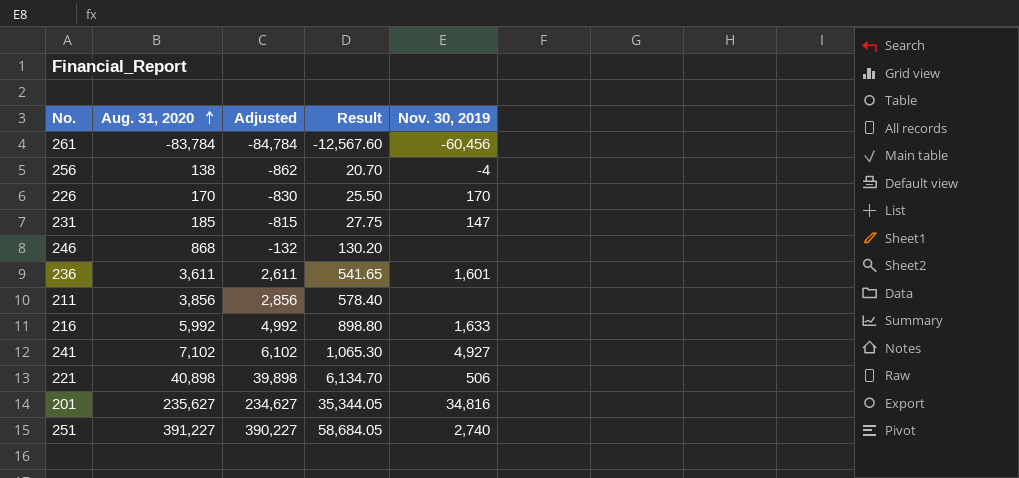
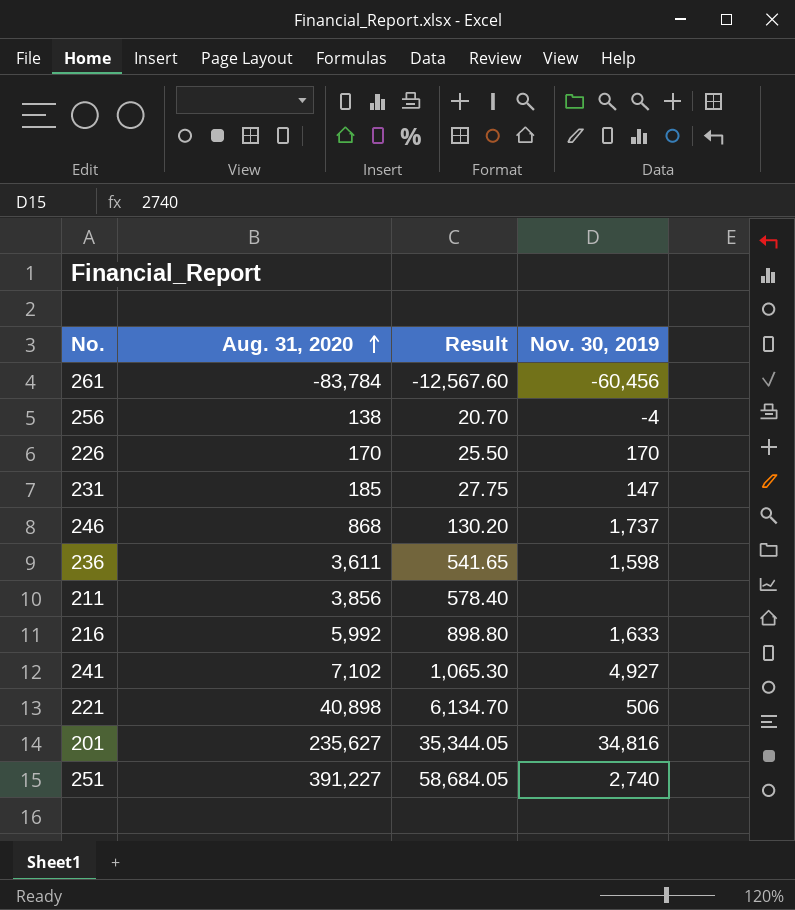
column Adjusted | formula: [Aug. 31, 2020] - 1000 -> none
246 | Nov. 30, 2019: none -> 1,737
236 | Nov. 30, 2019: 1,601 -> 1,598

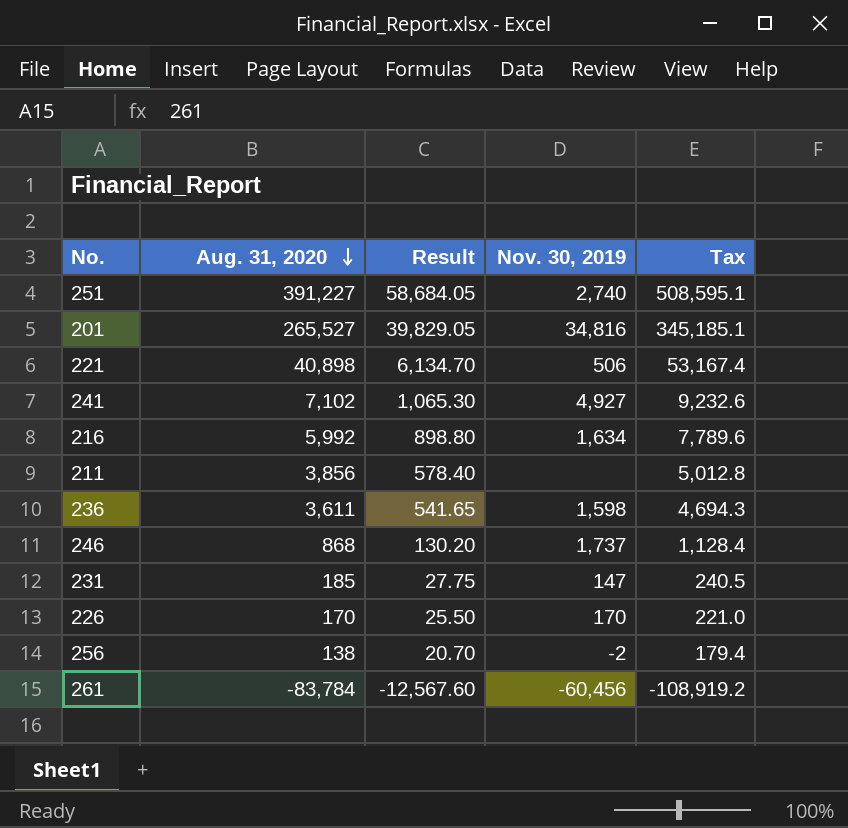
row order: Aug. 31, 2020 ascending -> Aug. 31, 2020 descending
column Tax | formula: none -> [Aug. 31, 2020] * 1.3
201 | Aug. 31, 2020: 235,627 -> 265,527
201 | Result: 35,344.05 -> 39,829.05
216 | Nov. 30, 2019: 1,633 -> 1,634
256 | Nov. 30, 2019: -4 -> -2

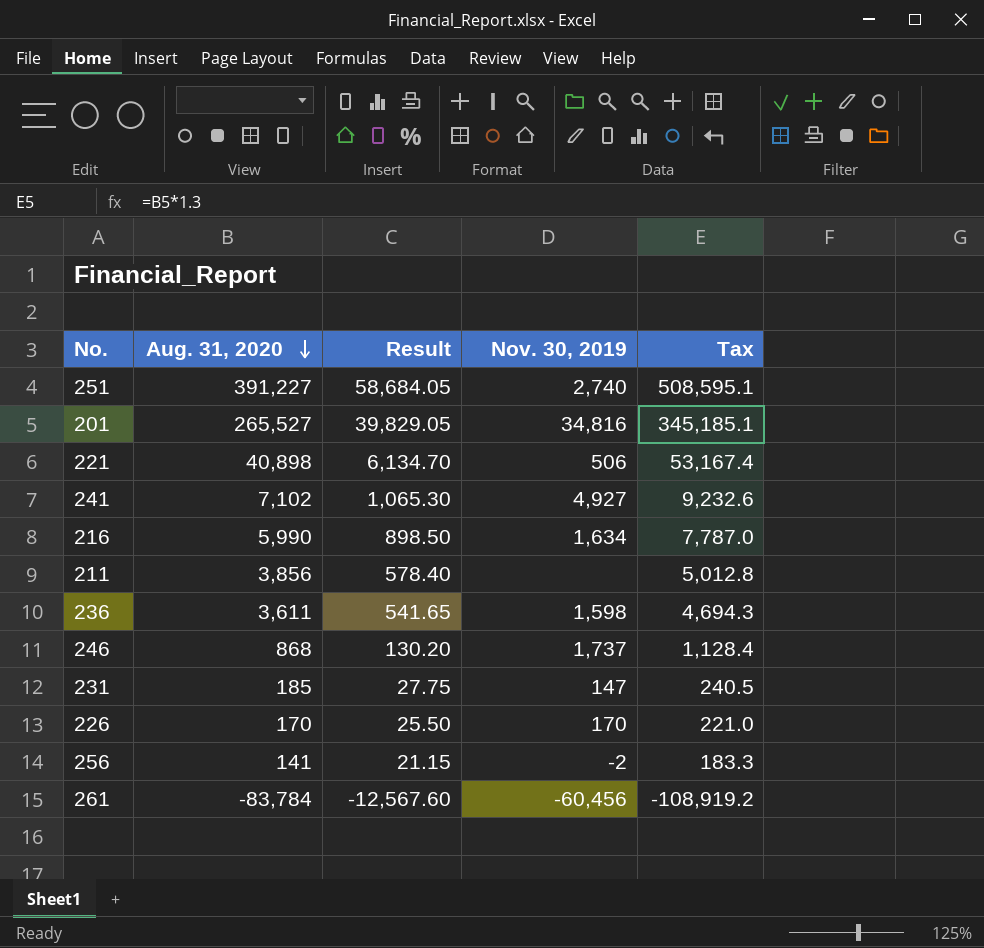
216 | Aug. 31, 2020: 5,992 -> 5,990
216 | Result: 898.80 -> 898.50
216 | Tax: 7,789.6 -> 7,787.0
256 | Aug. 31, 2020: 138 -> 141
256 | Result: 20.70 -> 21.15
256 | Tax: 179.4 -> 183.3

